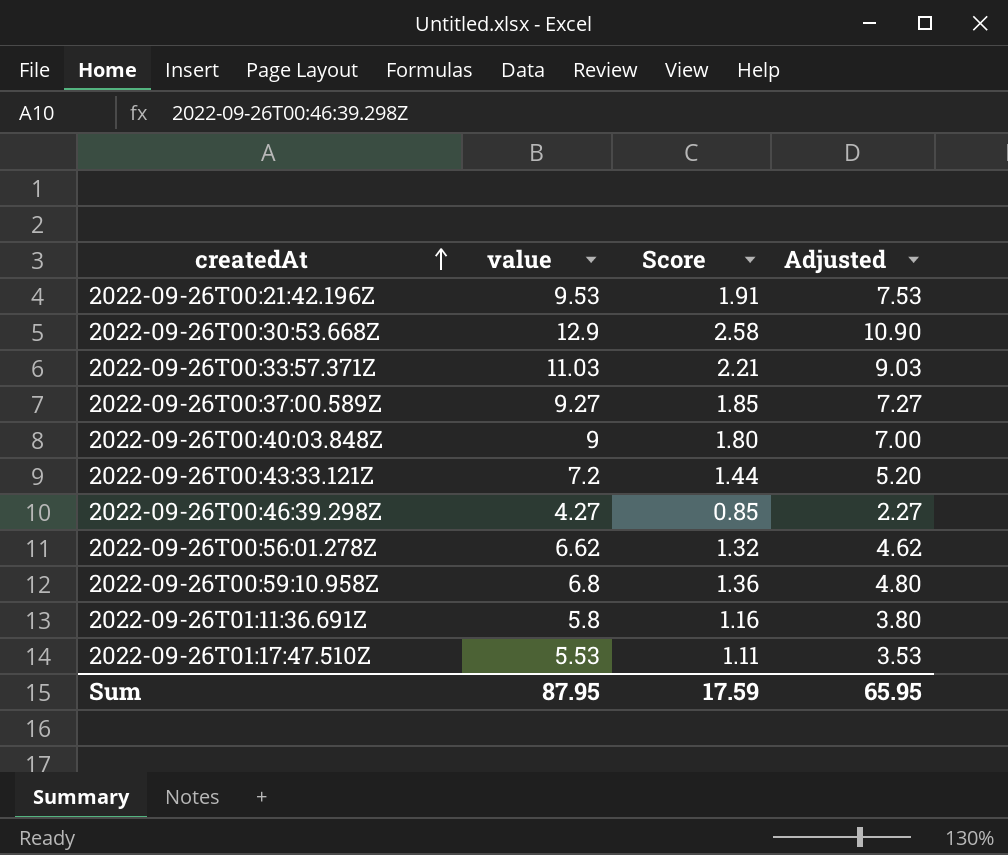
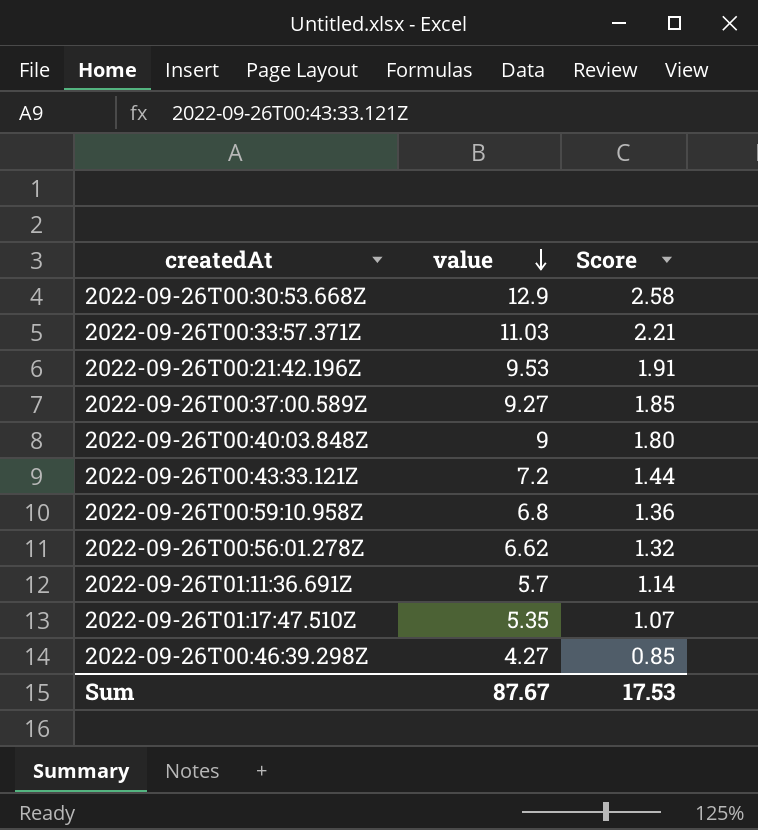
row order: createdAt ascending -> value descending
column Adjusted | formula: [value] - 2 -> none
2022-09-26T01:11:36.691Z | value: 5.8 -> 5.7
2022-09-26T01:11:36.691Z | Score: 1.16 -> 1.14
2022-09-26T01:17:47.510Z | value: 5.53 -> 5.35
2022-09-26T01:17:47.510Z | Score: 1.11 -> 1.07
Sum | value: 87.95 -> 87.67
Sum | Score: 17.59 -> 17.53

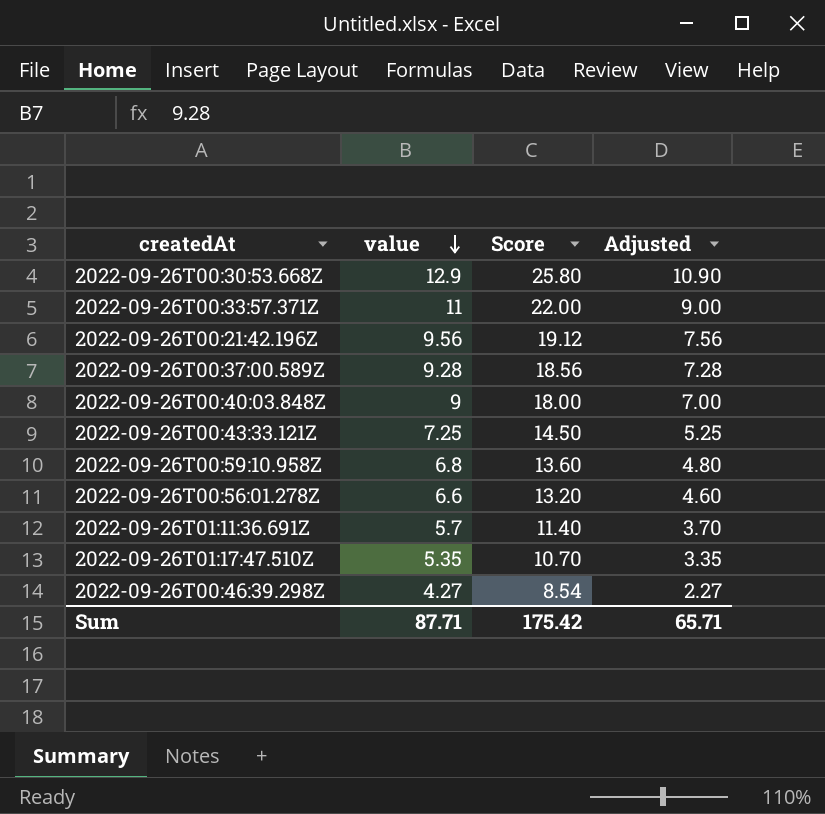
column Score | formula: [value] * 0.2 -> [value] * 2
column Adjusted | formula: none -> [value] - 2
2022-09-26T00:33:57.371Z | value: 11.03 -> 11
2022-09-26T00:21:42.196Z | value: 9.53 -> 9.56
2022-09-26T00:37:00.589Z | value: 9.27 -> 9.28
2022-09-26T00:43:33.121Z | value: 7.2 -> 7.25
2022-09-26T00:56:01.278Z | value: 6.62 -> 6.6
Sum | value: 87.67 -> 87.71
Sum | Score: 17.53 -> 175.42

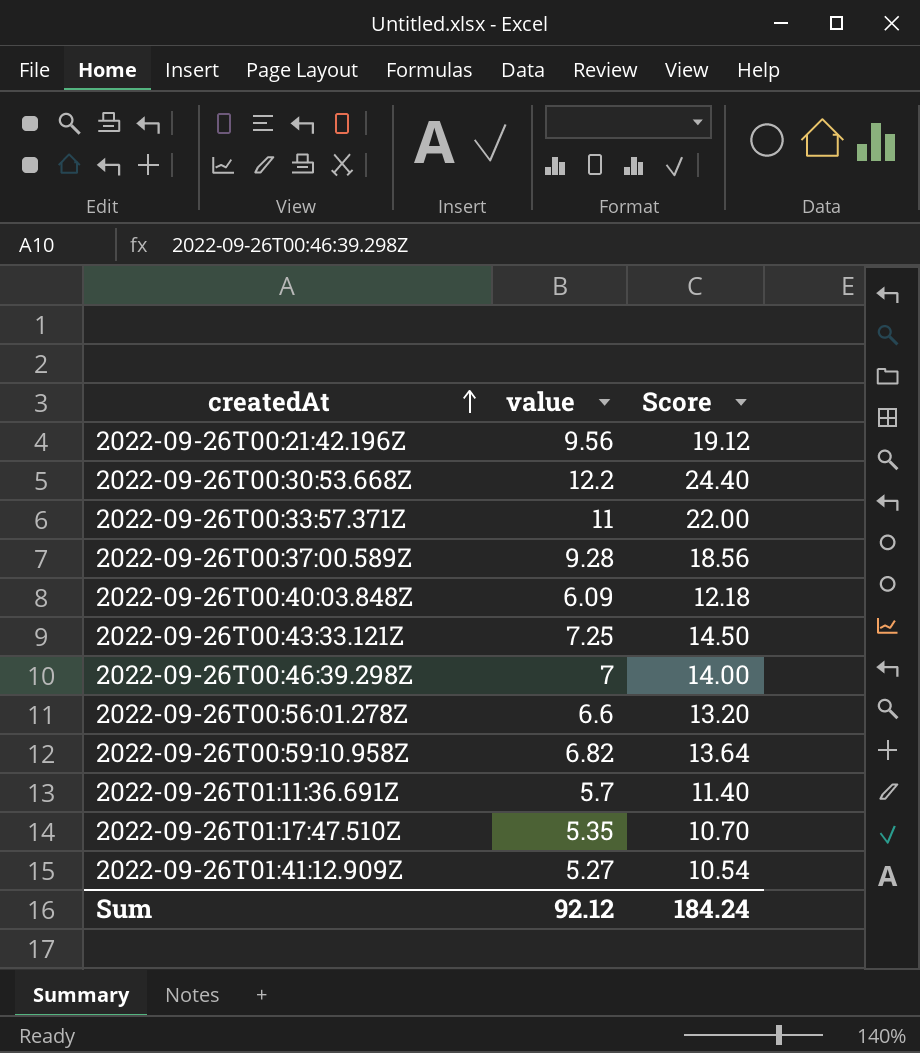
row order: value descending -> createdAt ascending
column Adjusted | formula: [value] - 2 -> none
2022-09-26T00:30:53.668Z | value: 12.9 -> 12.2
2022-09-26T00:30:53.668Z | Score: 25.80 -> 24.40
2022-09-26T00:40:03.848Z | value: 9 -> 6.09
2022-09-26T00:40:03.848Z | Score: 18.00 -> 12.18
2022-09-26T00:46:39.298Z | value: 4.27 -> 7
2022-09-26T00:46:39.298Z | Score: 8.54 -> 14.00
2022-09-26T00:59:10.958Z | value: 6.8 -> 6.82
2022-09-26T00:59:10.958Z | Score: 13.60 -> 13.64
row 2022-09-26T01:41:12.909Z: none -> 5.27 | 10.54
Sum | value: 87.71 -> 92.12
Sum | Score: 175.42 -> 184.24

